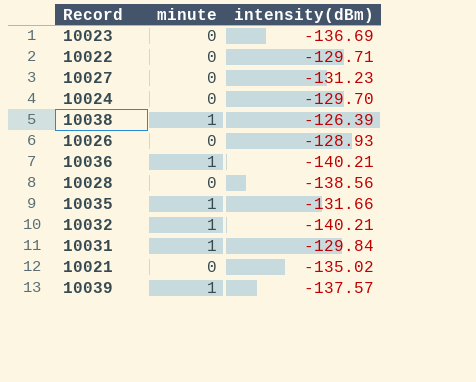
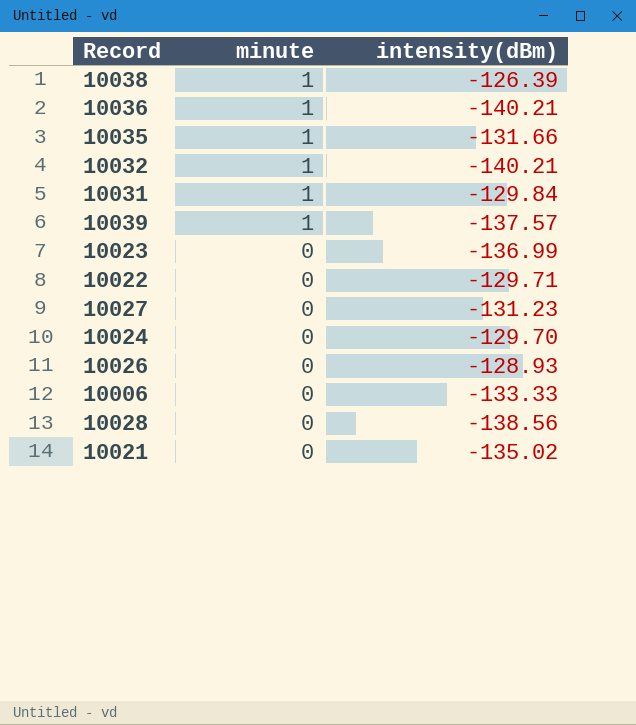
row order: none -> minute descending
10023 | intensity(dBm): -136.69 -> -136.99
row 10006: none -> 0 | -133.33

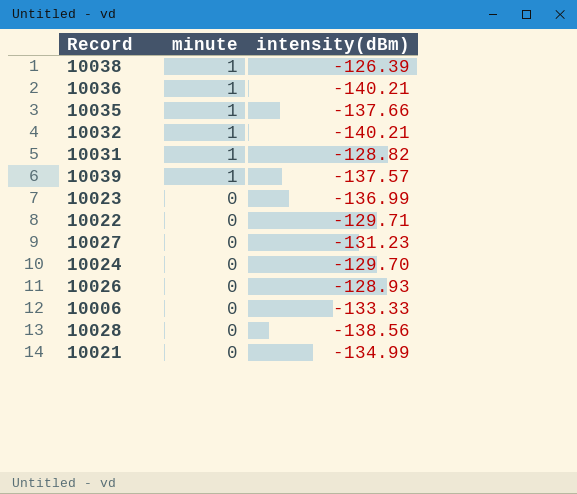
10035 | intensity(dBm): -131.66 -> -137.66
10031 | intensity(dBm): -129.84 -> -128.82
10021 | intensity(dBm): -135.02 -> -134.99

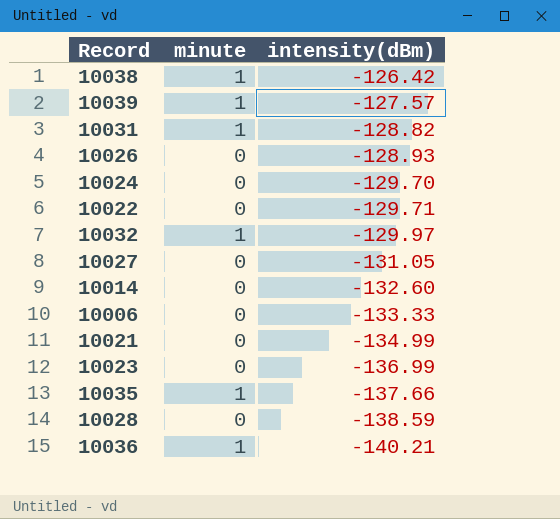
row order: minute descending -> intensity(dBm) descending
10038 | intensity(dBm): -126.39 -> -126.42
10039 | intensity(dBm): -137.57 -> -127.57
10032 | intensity(dBm): -140.21 -> -129.97
10027 | intensity(dBm): -131.23 -> -131.05
row 10014: none -> 0 | -132.60
10028 | intensity(dBm): -138.56 -> -138.59

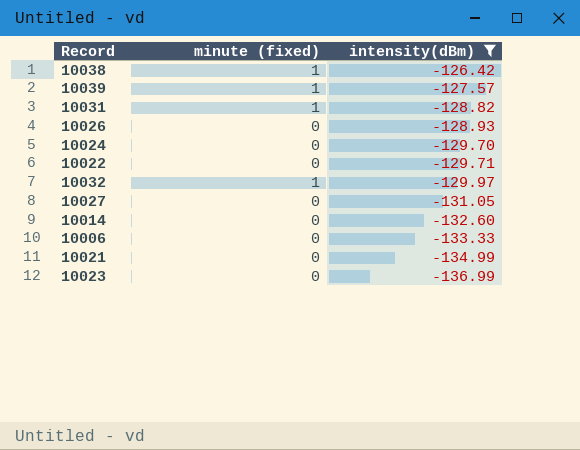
filter: none -> intensity(dBm) >= -136.99
column name: minute -> minute (fixed)

